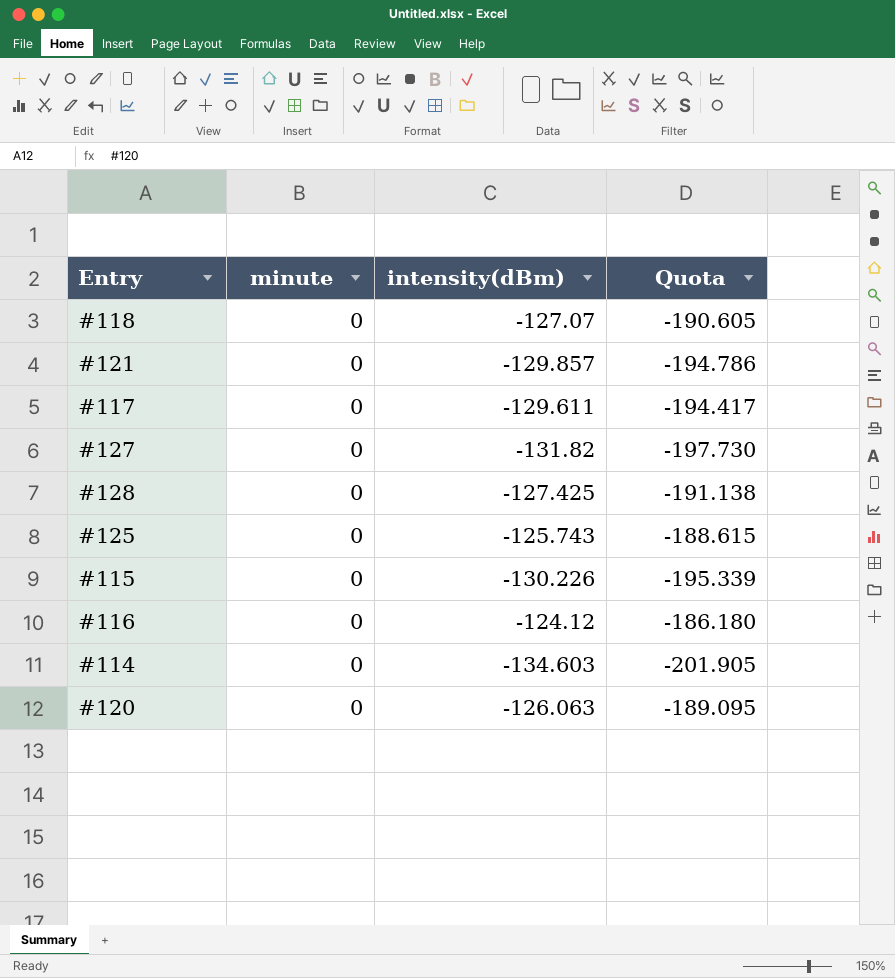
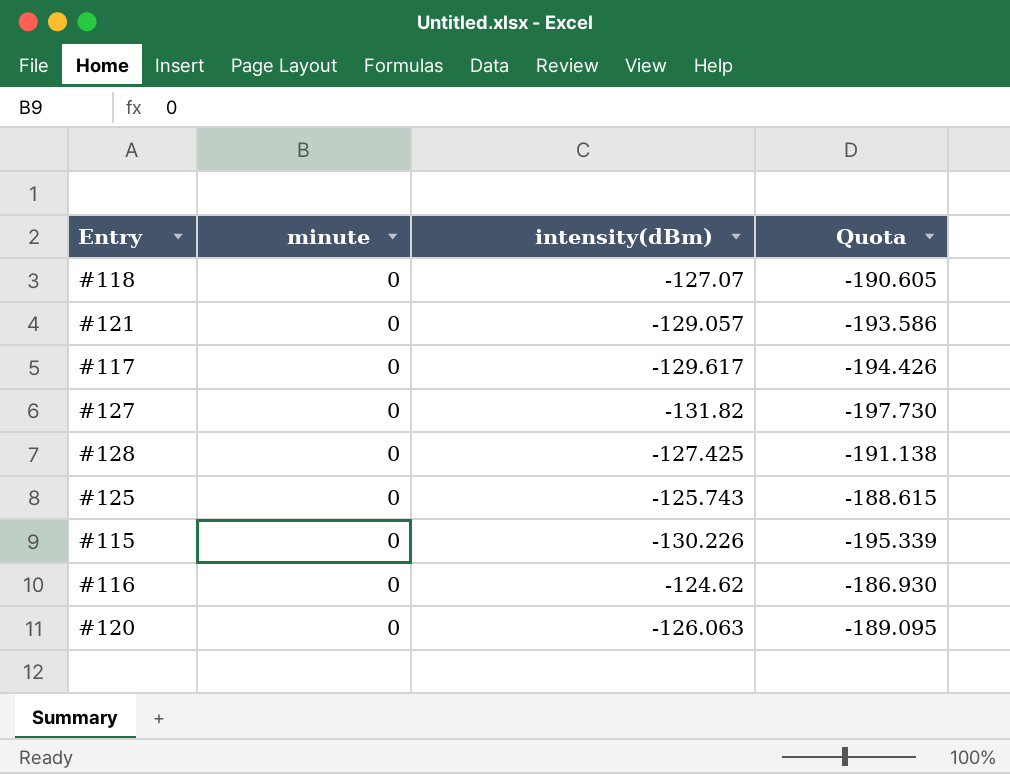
row #114: 0 | -134.603 | -201.905 -> none
#121 | intensity(dBm): -129.857 -> -129.057
#121 | Quota: -194.786 -> -193.586
#117 | intensity(dBm): -129.611 -> -129.617
#117 | Quota: -194.417 -> -194.426
#116 | intensity(dBm): -124.12 -> -124.62
#116 | Quota: -186.180 -> -186.930

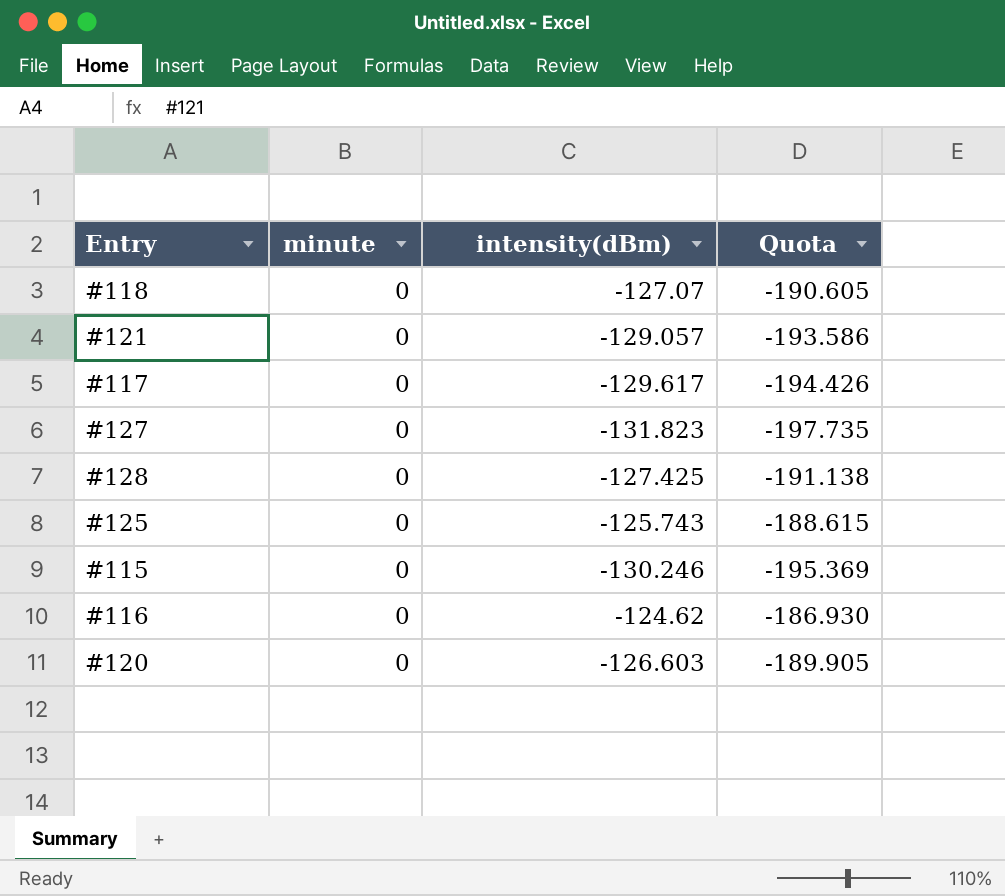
#127 | intensity(dBm): -131.82 -> -131.823
#127 | Quota: -197.730 -> -197.735
#115 | intensity(dBm): -130.226 -> -130.246
#115 | Quota: -195.339 -> -195.369
#120 | intensity(dBm): -126.063 -> -126.603
#120 | Quota: -189.095 -> -189.905

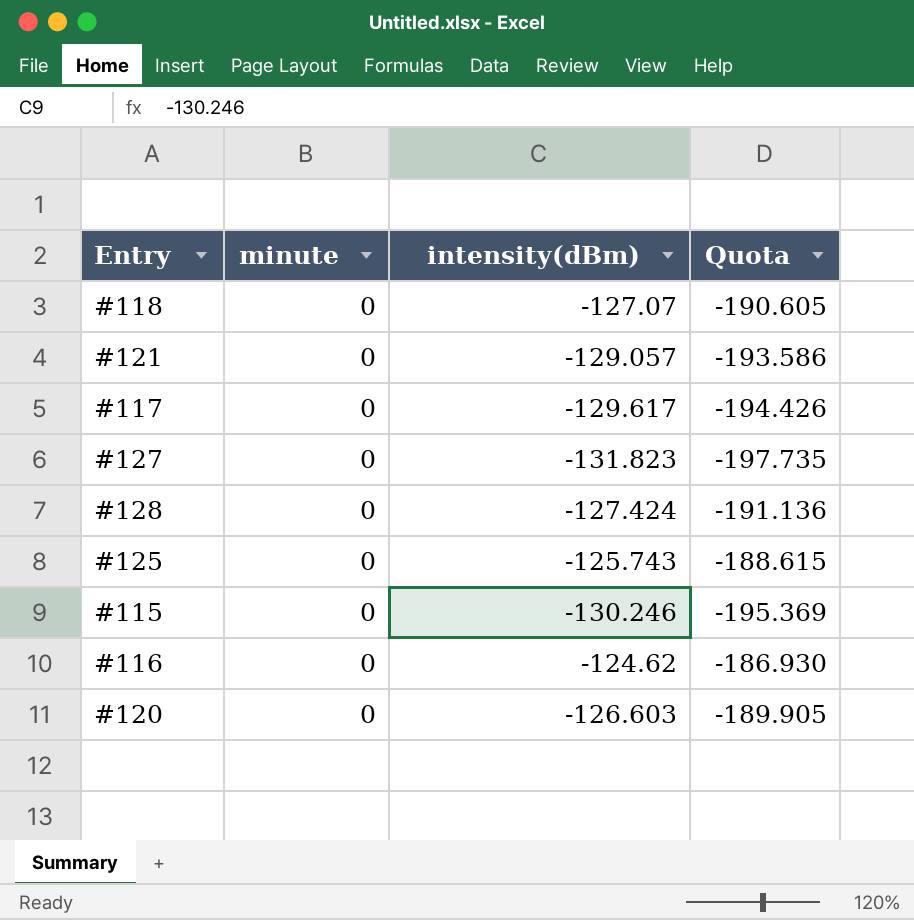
#128 | intensity(dBm): -127.425 -> -127.424
#128 | Quota: -191.138 -> -191.136

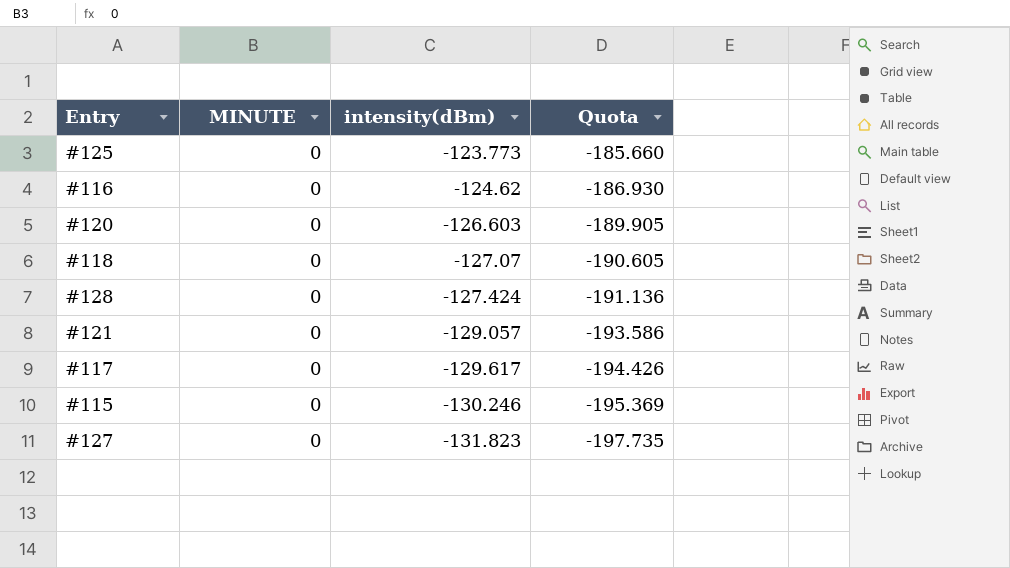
row order: none -> intensity(dBm) descending
column name: minute -> MINUTE
#125 | intensity(dBm): -125.743 -> -123.773
#125 | Quota: -188.615 -> -185.660

